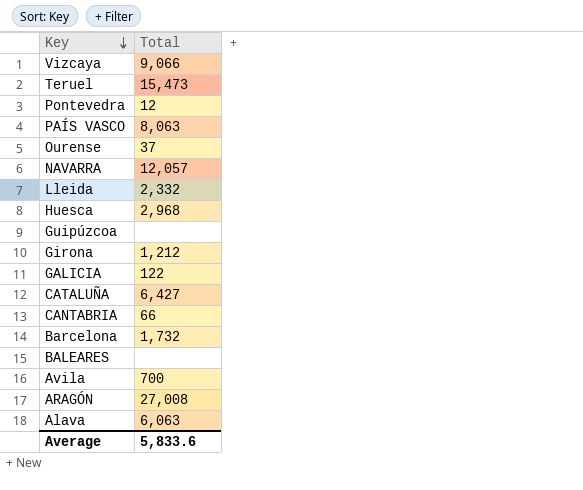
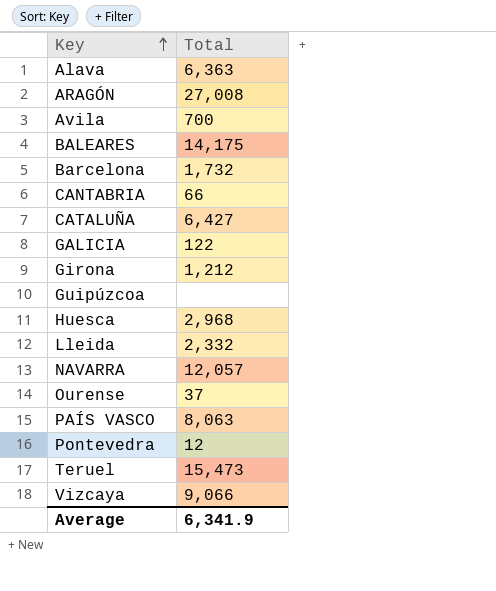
row order: Key descending -> Key ascending
Alava | Total: 6,063 -> 6,363
BALEARES | Total: none -> 14,175
Average | Total: 5,833.6 -> 6,341.9

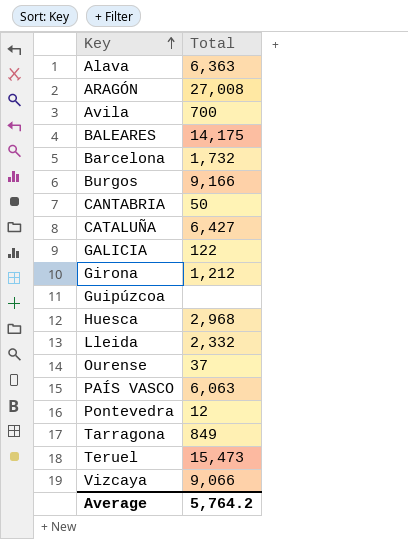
row NAVARRA: 12,057 -> none
row Burgos: none -> 9,166
CANTABRIA | Total: 66 -> 50
PAÍS VASCO | Total: 8,063 -> 6,063
row Tarragona: none -> 849
Average | Total: 6,341.9 -> 5,764.2

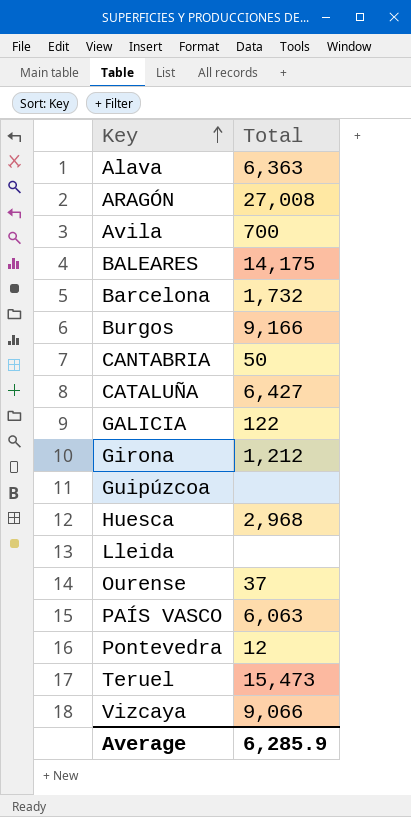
row Tarragona: 849 -> none
Lleida | Total: 2,332 -> none
Average | Total: 5,764.2 -> 6,285.9

